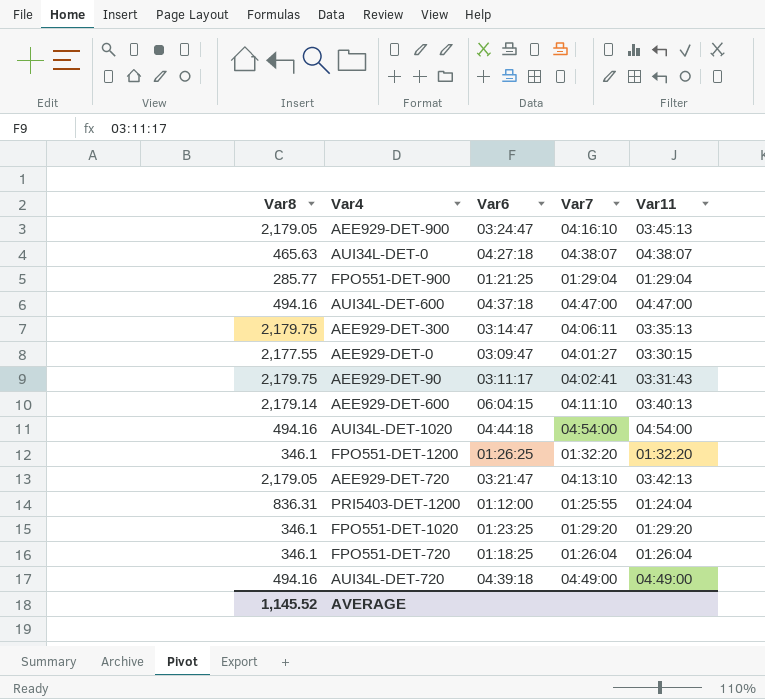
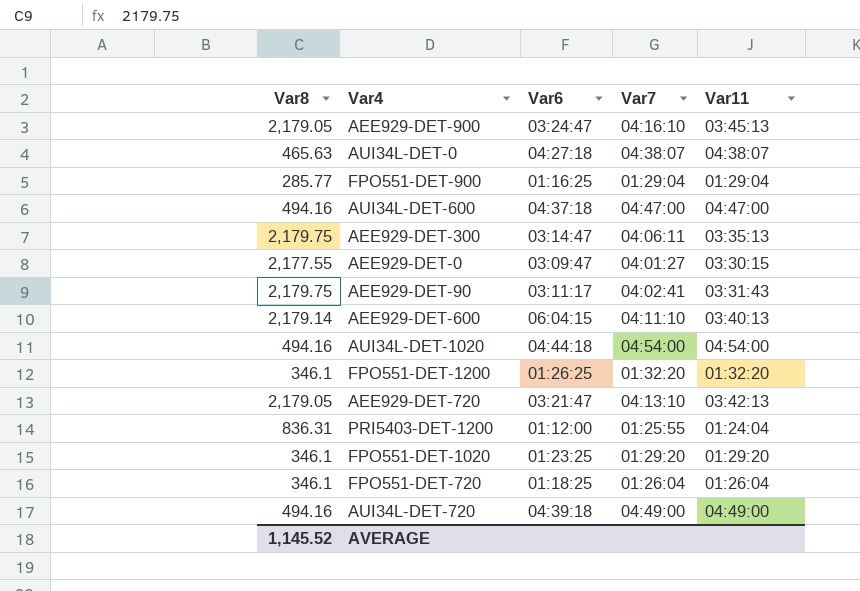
FPO551-DET-900 | Var6: 01:21:25 -> 01:16:25

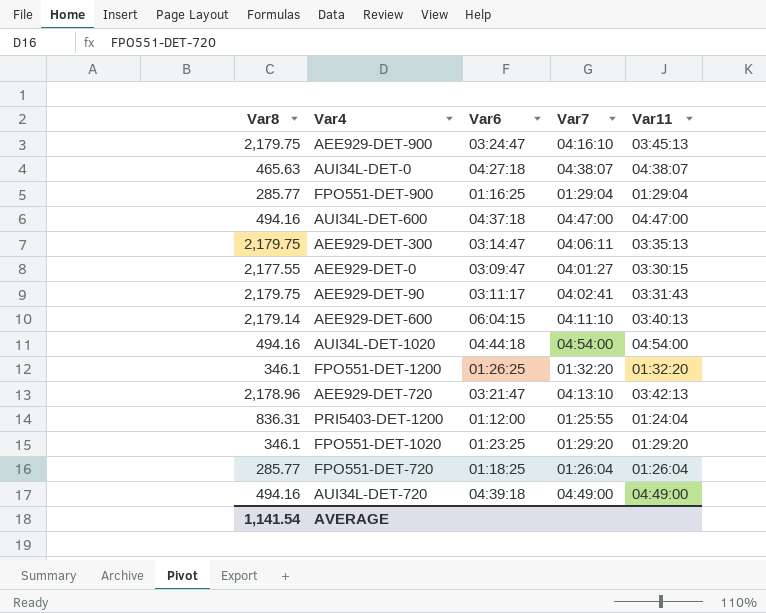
AEE929-DET-900 | Var8: 2,179.05 -> 2,179.75
AEE929-DET-720 | Var8: 2,179.05 -> 2,178.96
FPO551-DET-720 | Var8: 346.1 -> 285.77
AVERAGE | Var8: 1,145.52 -> 1,141.54

